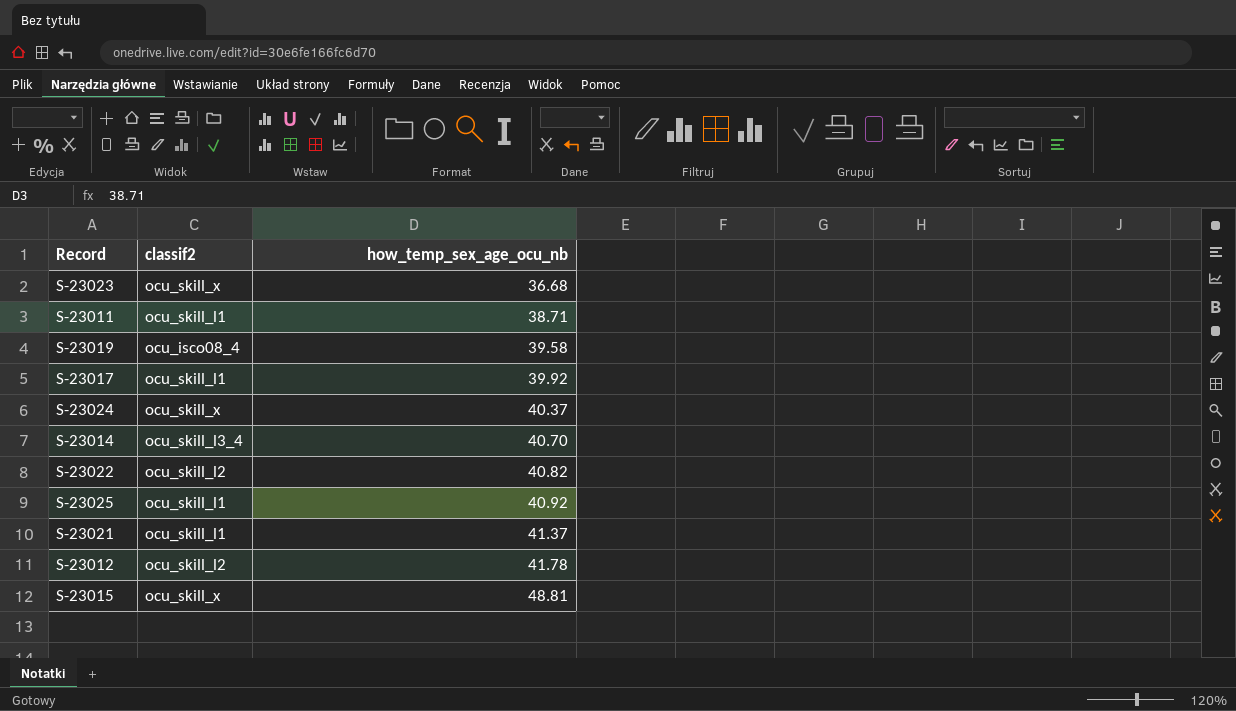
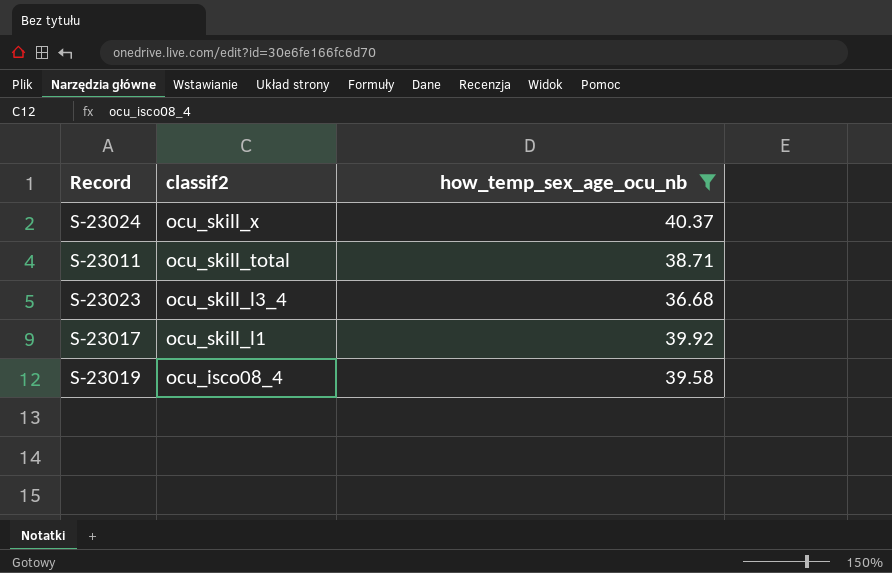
filter: none -> how_temp_sex_age_ocu_nb <= 40.37
row order: how_temp_sex_age_ocu_nb ascending -> classif2 descending
S-23011 | classif2: ocu_skill_l1 -> ocu_skill_total
S-23023 | classif2: ocu_skill_x -> ocu_skill_l3_4

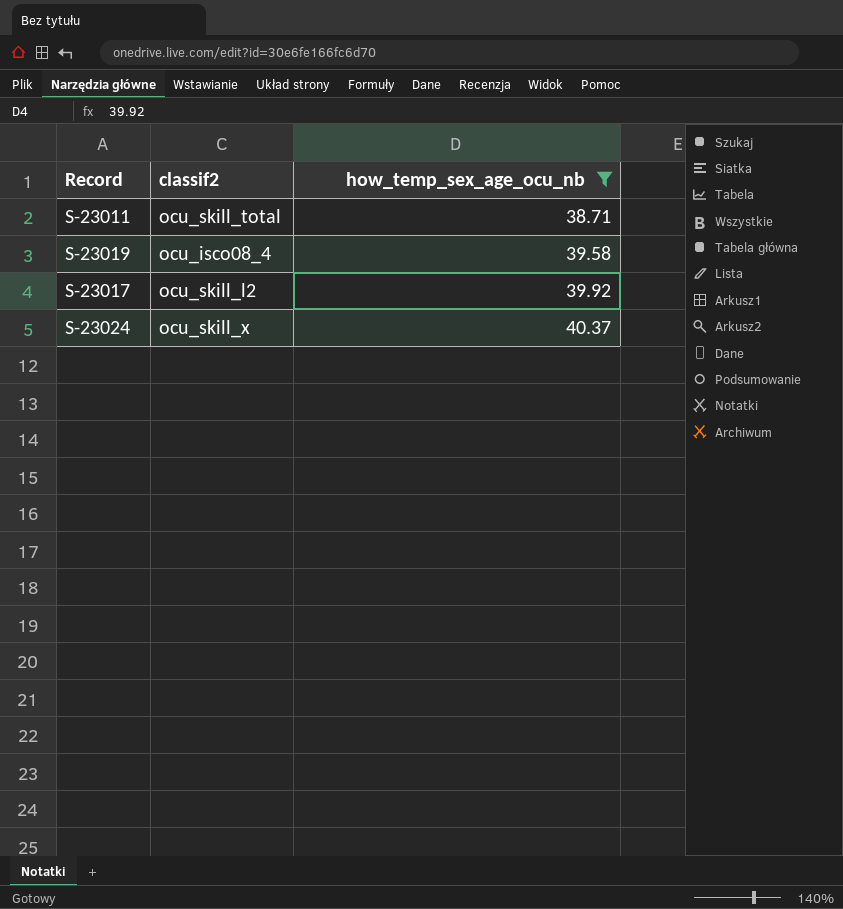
row order: classif2 descending -> how_temp_sex_age_ocu_nb ascending
row S-23023: ocu_skill_l3_4 | 36.68 -> none
S-23017 | classif2: ocu_skill_l1 -> ocu_skill_l2

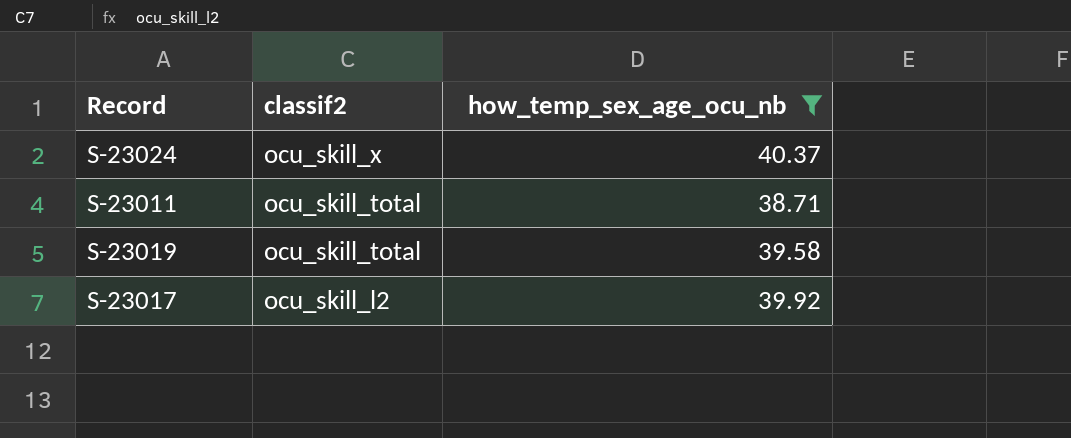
row order: how_temp_sex_age_ocu_nb ascending -> classif2 descending
S-23019 | classif2: ocu_isco08_4 -> ocu_skill_total

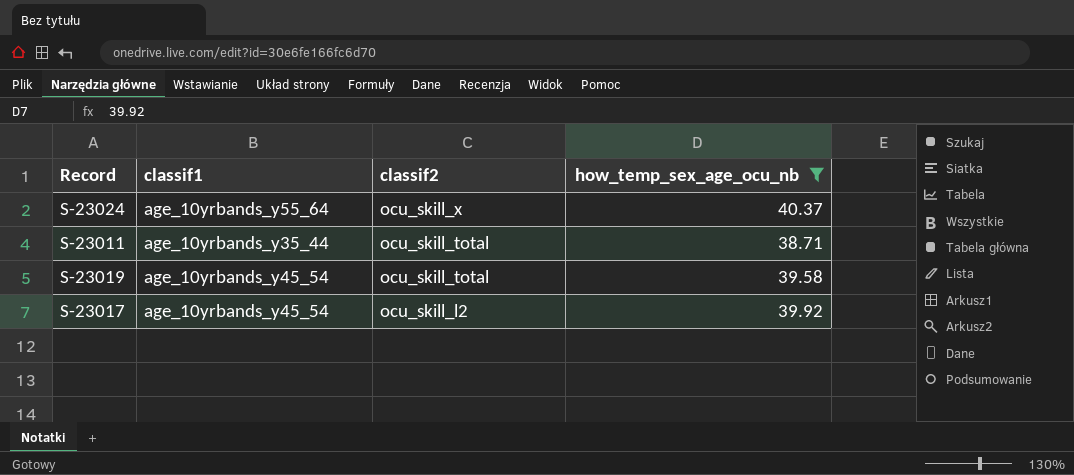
column classif1 | position: none -> 2

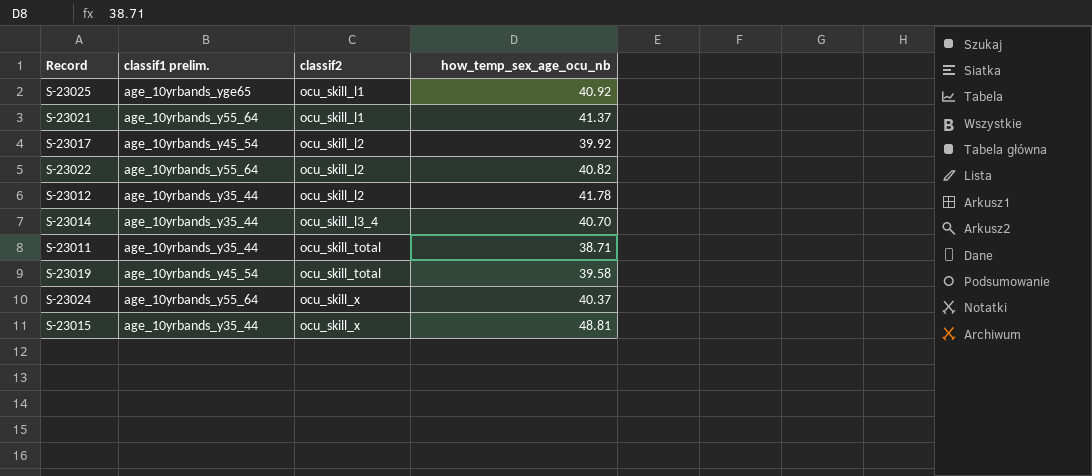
filter: how_temp_sex_age_ocu_nb <= 40.37 -> none
row order: classif2 descending -> classif2 ascending
column name: classif1 -> classif1 prelim.

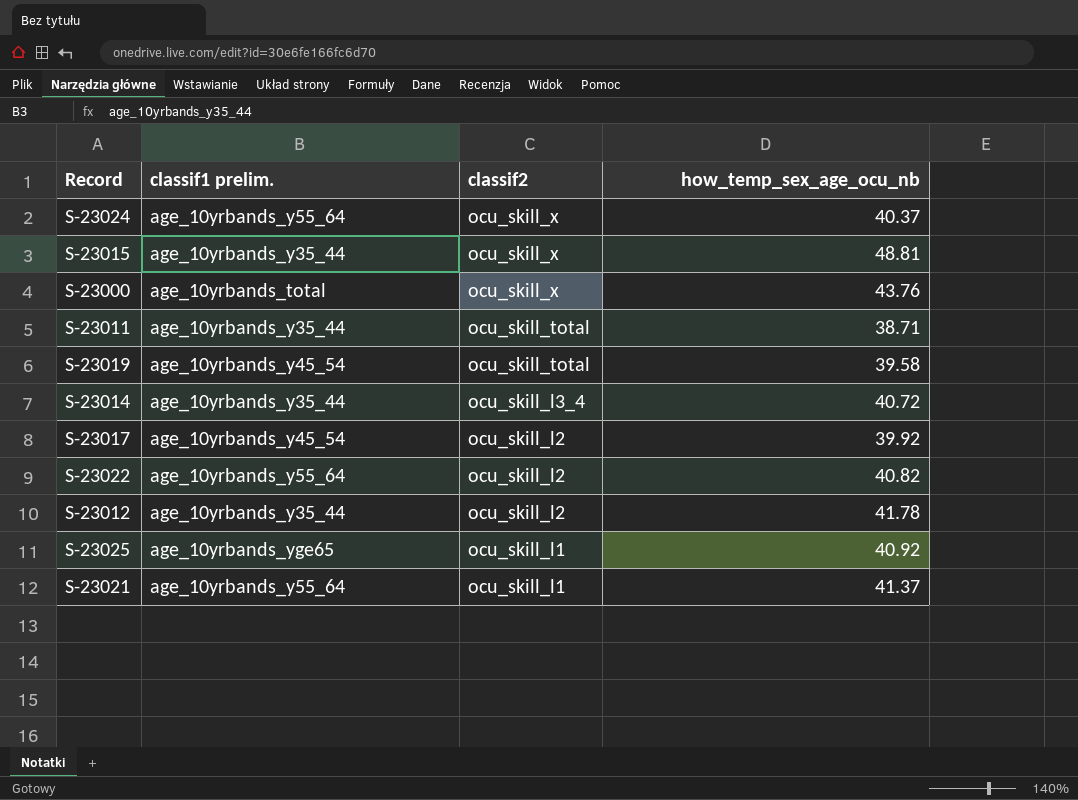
row order: classif2 ascending -> classif2 descending
row S-23000: none -> age_10yrbands_total | ocu_skill_x | 43.76
S-23014 | how_temp_sex_age_ocu_nb: 40.70 -> 40.72

